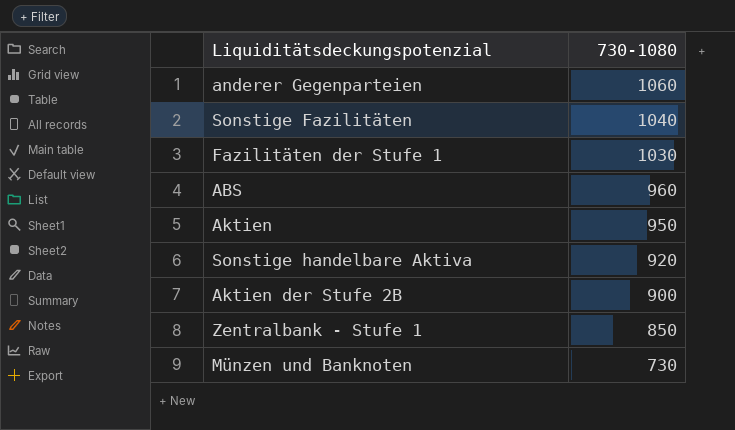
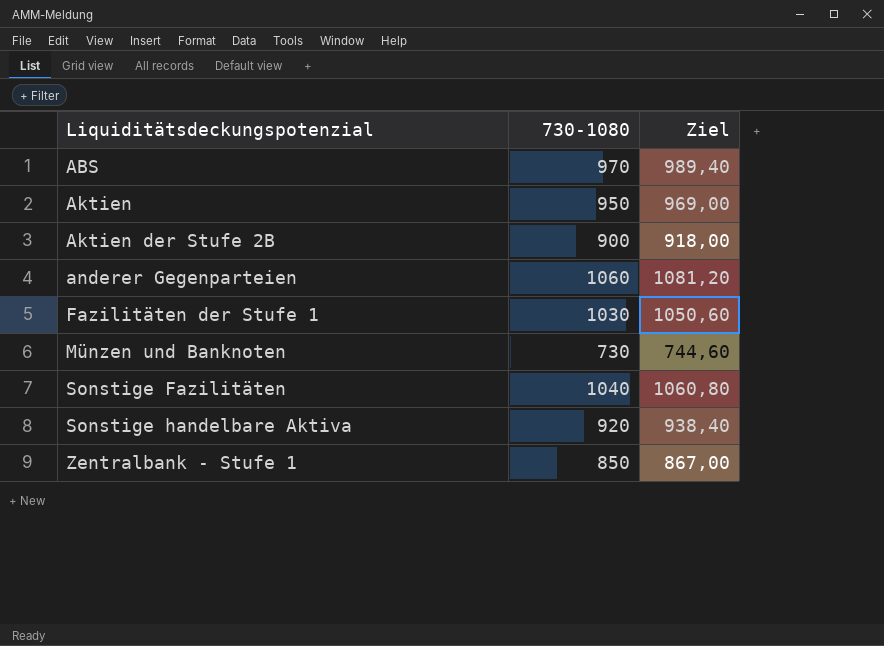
row order: 730-1080 descending -> Liquiditätsdeckungspotenzial ascending
column Ziel | formula: none -> [730-1080] * 1,02
ABS | 730-1080: 960 -> 970

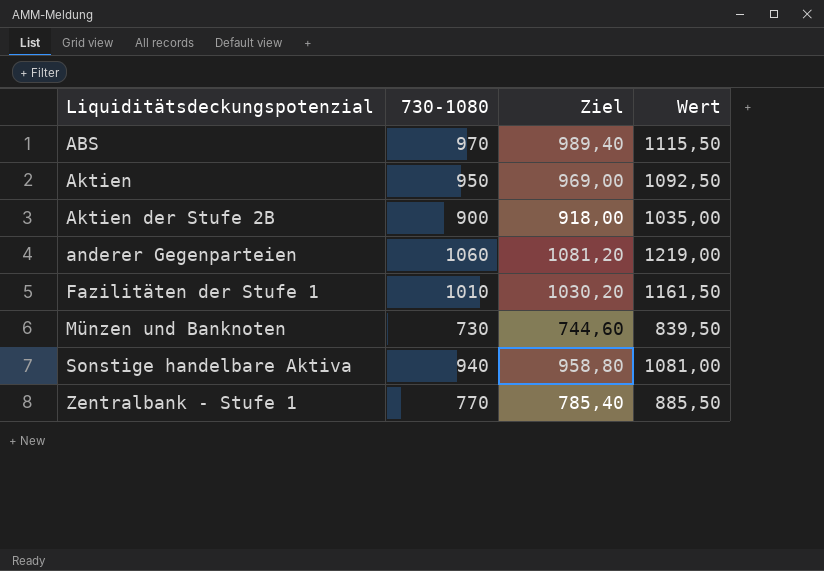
column Wert | formula: none -> [730-1080] * 1,15
row Sonstige Fazilitäten: 1040 | 1060,80 -> none
Fazilitäten der Stufe 1 | 730-1080: 1030 -> 1010
Fazilitäten der Stufe 1 | Ziel: 1050,60 -> 1030,20
Sonstige handelbare Aktiva | 730-1080: 920 -> 940
Sonstige handelbare Aktiva | Ziel: 938,40 -> 958,80
Zentralbank - Stufe 1 | 730-1080: 850 -> 770
Zentralbank - Stufe 1 | Ziel: 867,00 -> 785,40

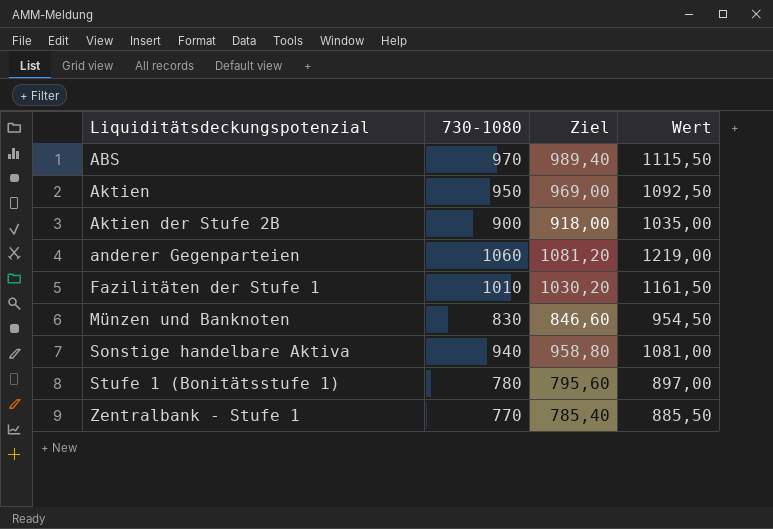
Münzen und Banknoten | 730-1080: 730 -> 830
Münzen und Banknoten | Ziel: 744,60 -> 846,60
Münzen und Banknoten | Wert: 839,50 -> 954,50
row Stufe 1 (Bonitätsstufe 1): none -> 780 | 795,60 | 897,00

